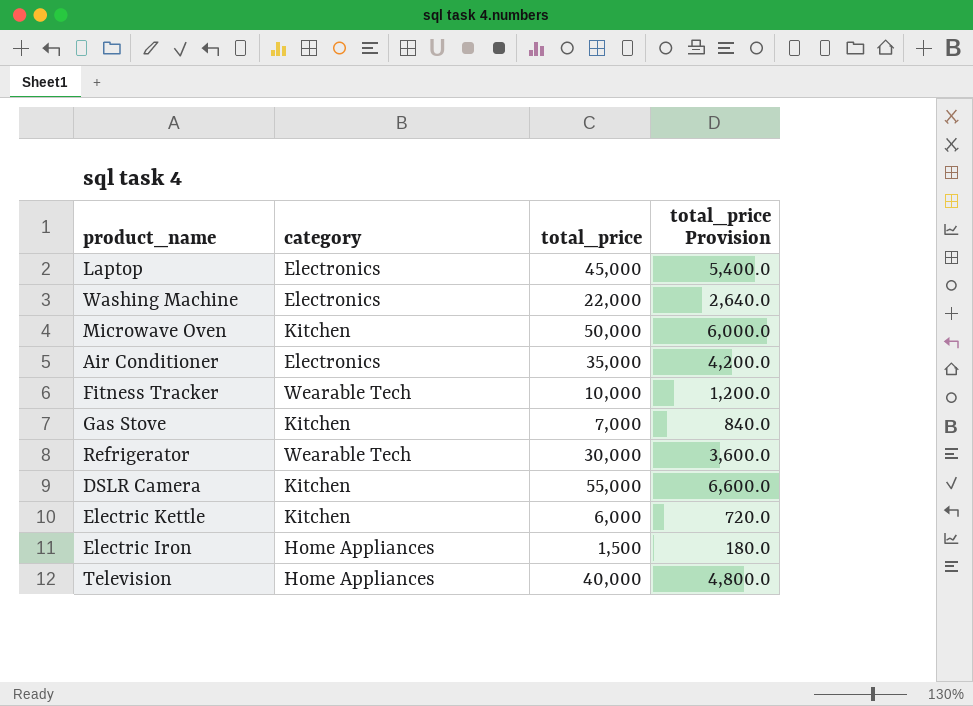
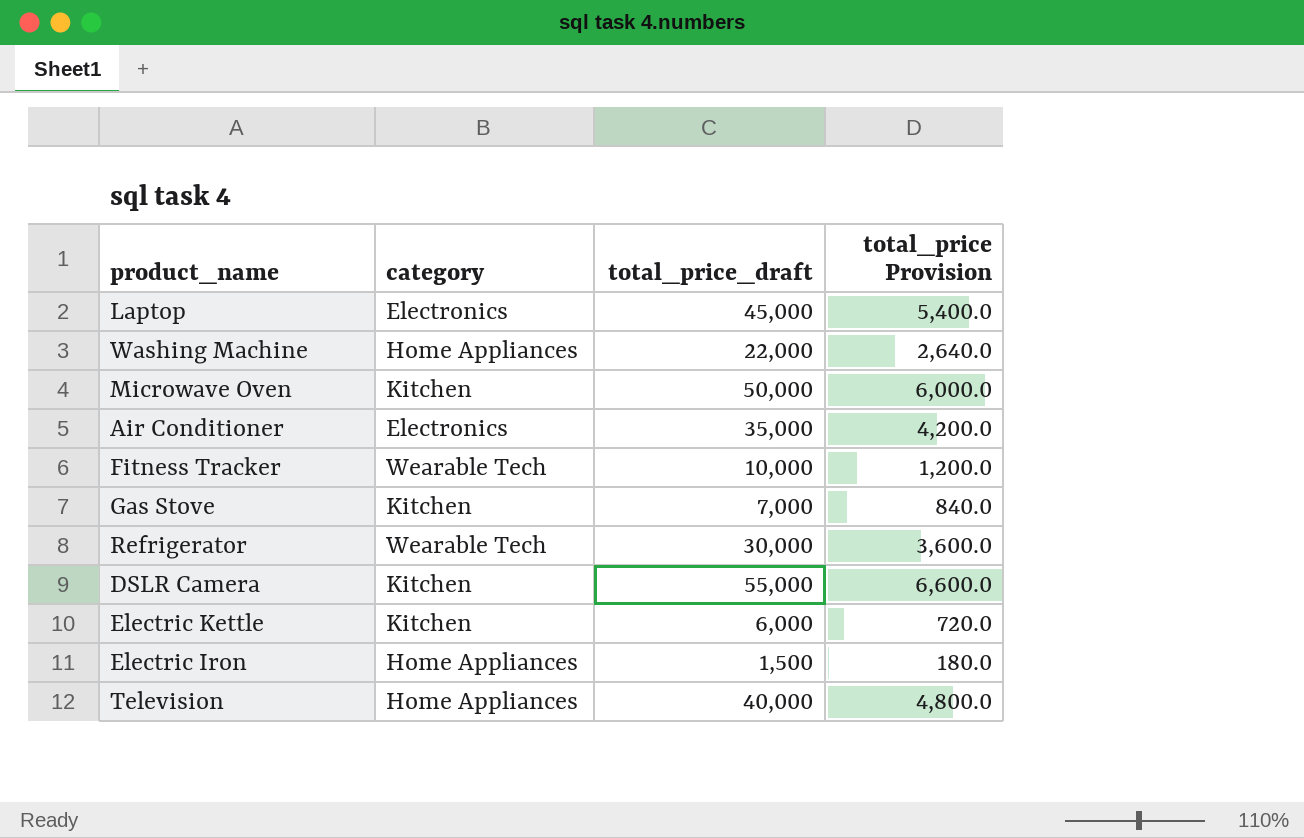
column name: total_price -> total_price_draft
Washing Machine | category: Electronics -> Home Appliances

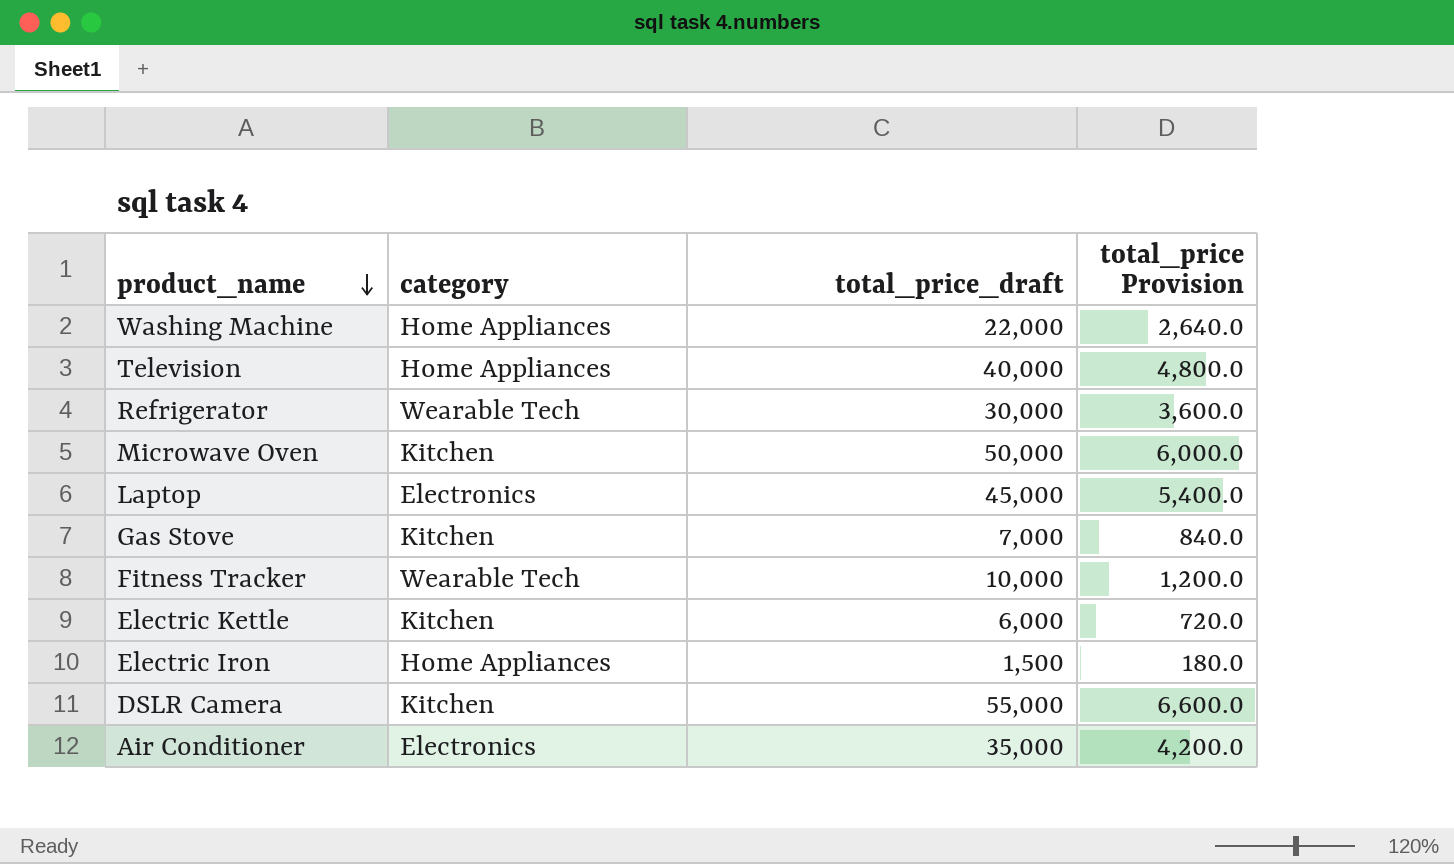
row order: none -> product_name descending

